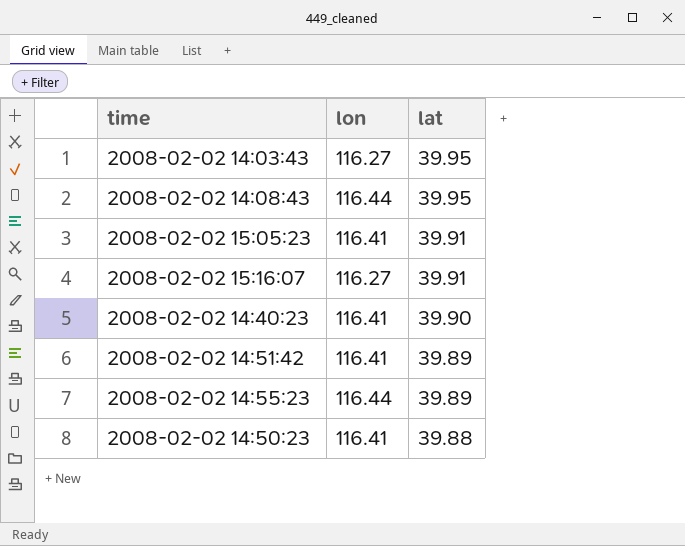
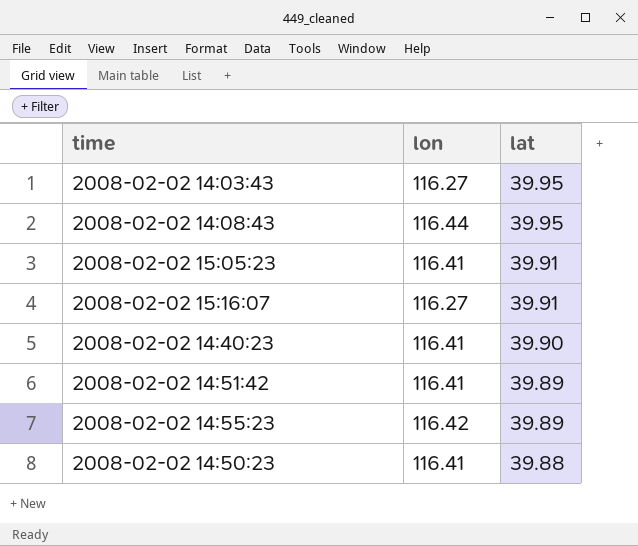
2008-02-02 14:55:23 | lon: 116.44 -> 116.42

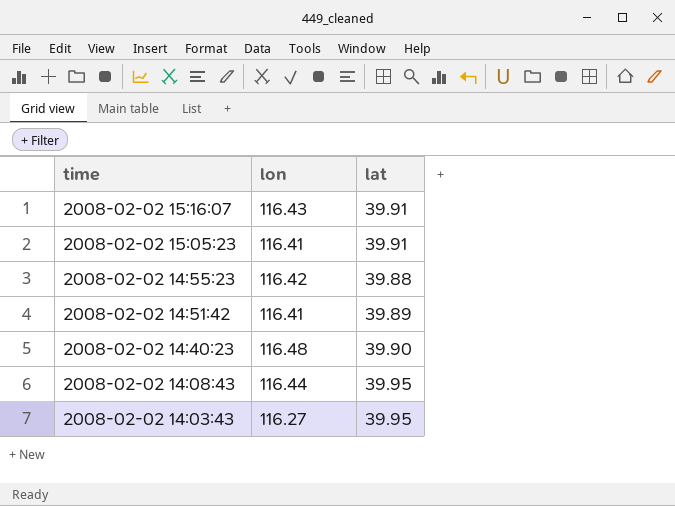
row order: lat descending -> time descending
row 2008-02-02 14:50:23: 116.41 | 39.88 -> none
2008-02-02 15:16:07 | lon: 116.27 -> 116.43
2008-02-02 14:55:23 | lat: 39.89 -> 39.88
2008-02-02 14:40:23 | lon: 116.41 -> 116.48

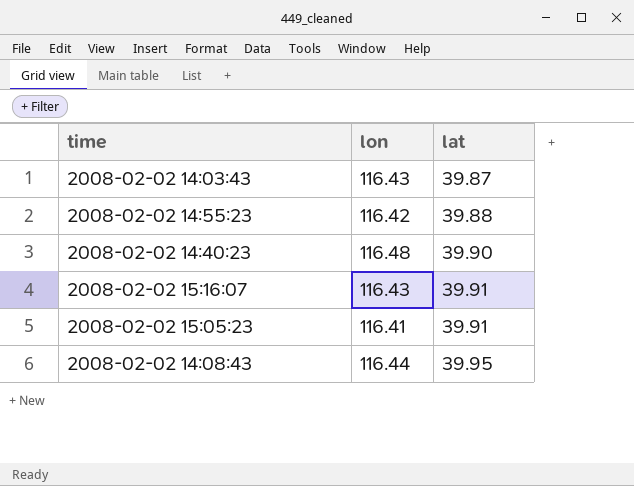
row order: time descending -> lat ascending
row 2008-02-02 14:51:42: 116.41 | 39.89 -> none
2008-02-02 14:03:43 | lon: 116.27 -> 116.43
2008-02-02 14:03:43 | lat: 39.95 -> 39.87

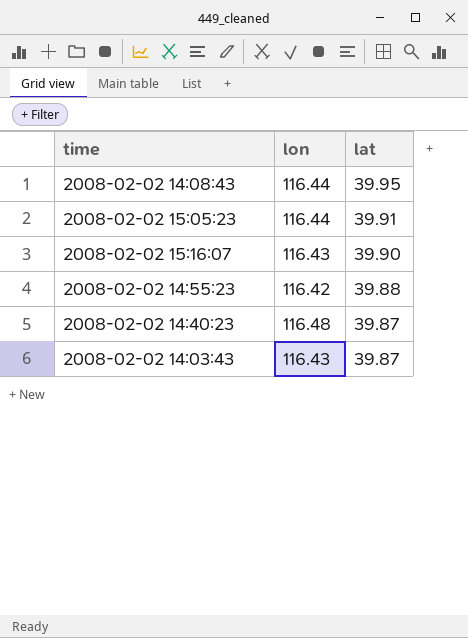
row order: lat ascending -> lat descending
2008-02-02 15:05:23 | lon: 116.41 -> 116.44
2008-02-02 15:16:07 | lat: 39.91 -> 39.90
2008-02-02 14:40:23 | lat: 39.90 -> 39.87

